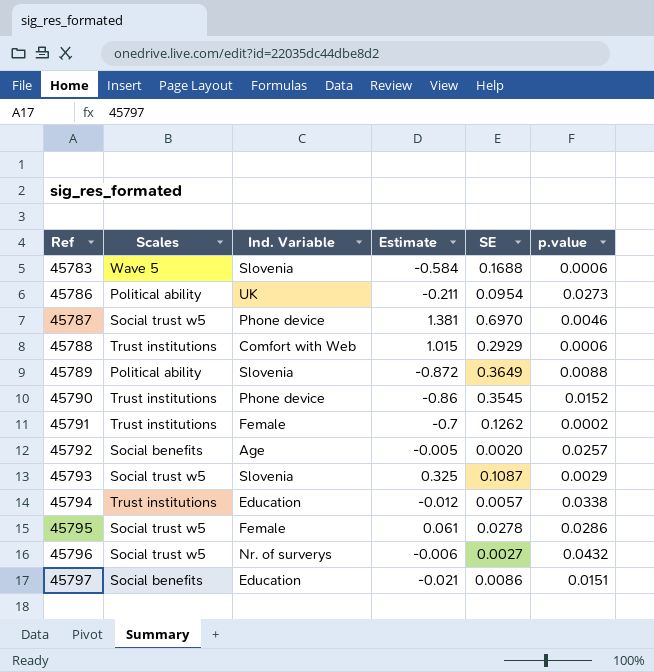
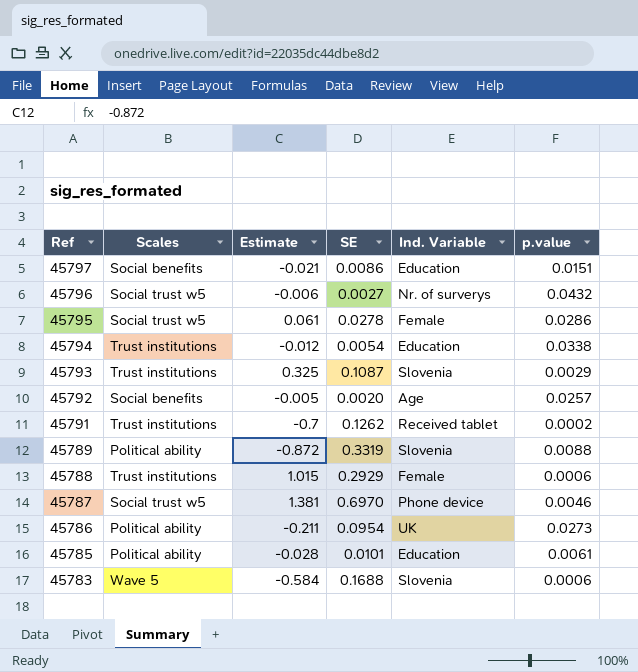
row order: Ref ascending -> Ref descending
column Ind. Variable | position: 3 -> 5
row 45790: Trust institutions | Phone device | -0.86 | 0.3545 | 0.0152 -> none
45794 | SE: 0.0057 -> 0.0054
45793 | Scales: Social trust w5 -> Trust institutions
45791 | Ind. Variable: Female -> Received tablet
45789 | SE: 0.3649 -> 0.3319
45788 | Ind. Variable: Comfort with Web -> Female
row 45785: none -> Political ability | -0.028 | 0.0101 | Education | 0.0061

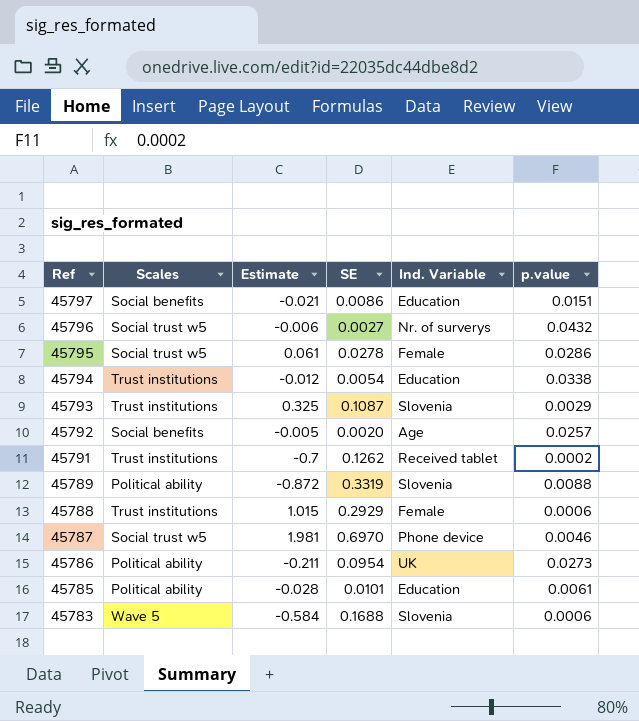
45787 | Estimate: 1.381 -> 1.981

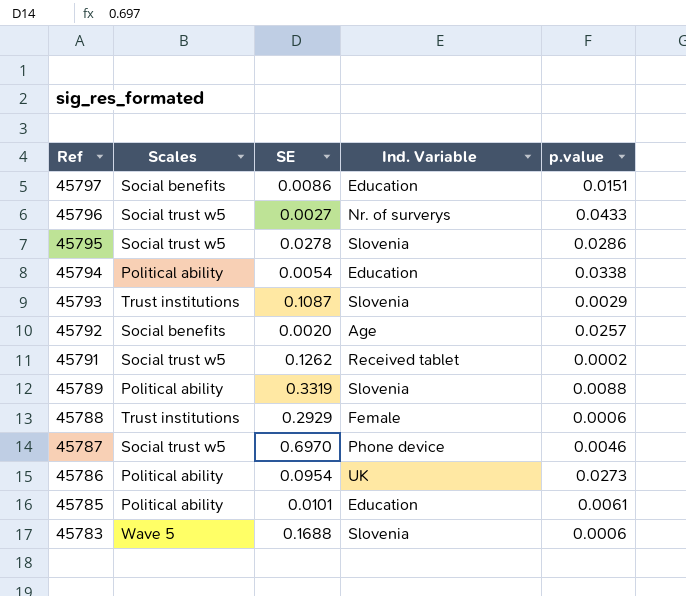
column Estimate | position: 3 -> none
45796 | p.value: 0.0432 -> 0.0433
45795 | Ind. Variable: Female -> Slovenia
45794 | Scales: Trust institutions -> Political ability
45791 | Scales: Trust institutions -> Social trust w5

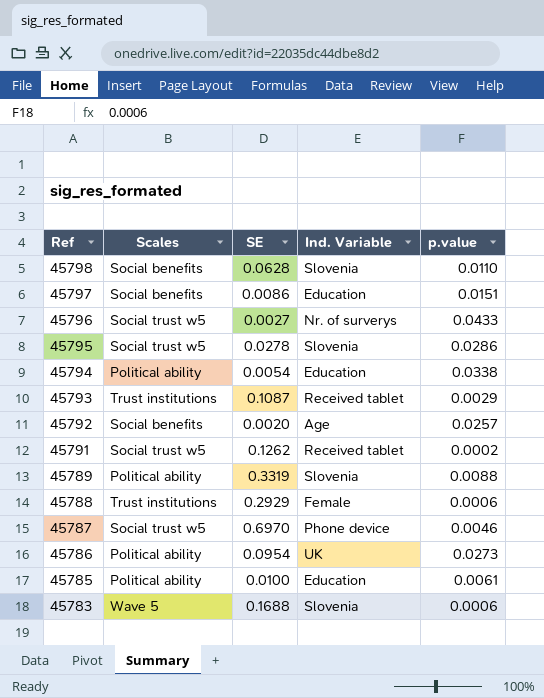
row 45798: none -> Social benefits | 0.0628 | Slovenia | 0.0110
45793 | Ind. Variable: Slovenia -> Received tablet
45785 | SE: 0.0101 -> 0.0100

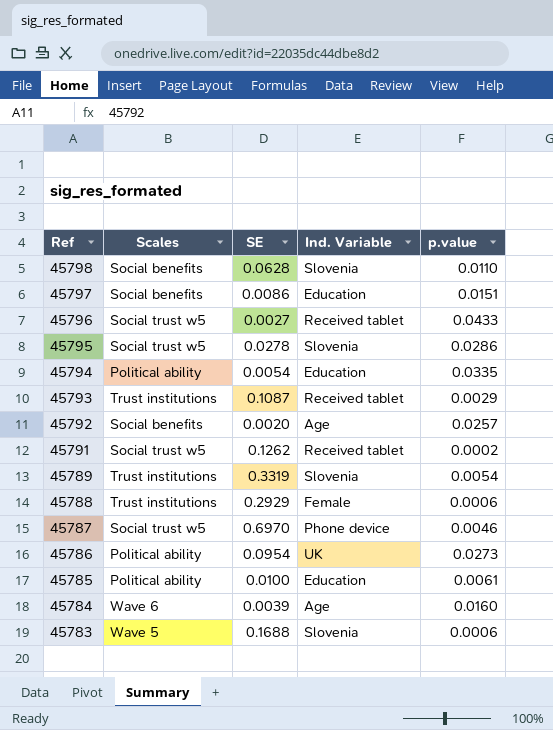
45796 | Ind. Variable: Nr. of surverys -> Received tablet
45794 | p.value: 0.0338 -> 0.0335
45789 | Scales: Political ability -> Trust institutions
45789 | p.value: 0.0088 -> 0.0054
row 45784: none -> Wave 6 | 0.0039 | Age | 0.0160

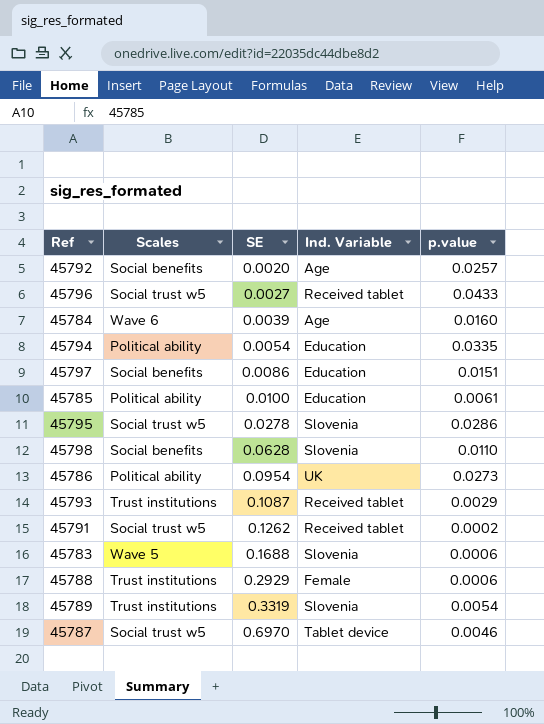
row order: Ref descending -> SE ascending
45787 | Ind. Variable: Phone device -> Tablet device

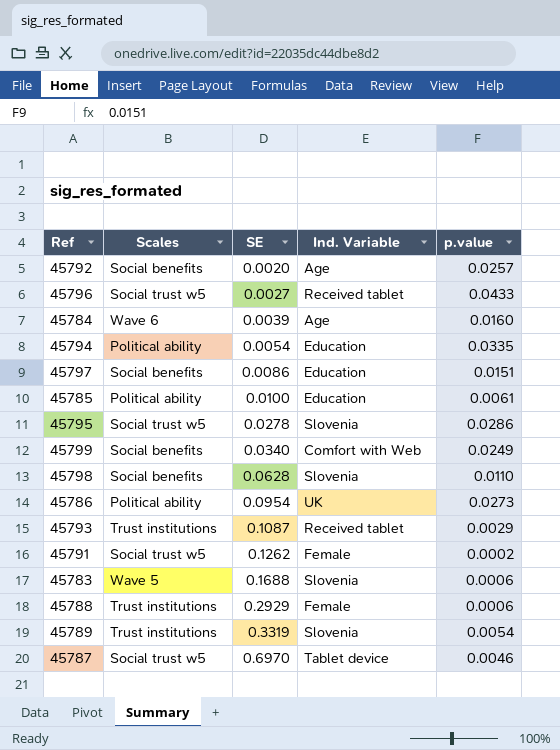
row 45799: none -> Social benefits | 0.0340 | Comfort with Web | 0.0249
45791 | Ind. Variable: Received tablet -> Female

